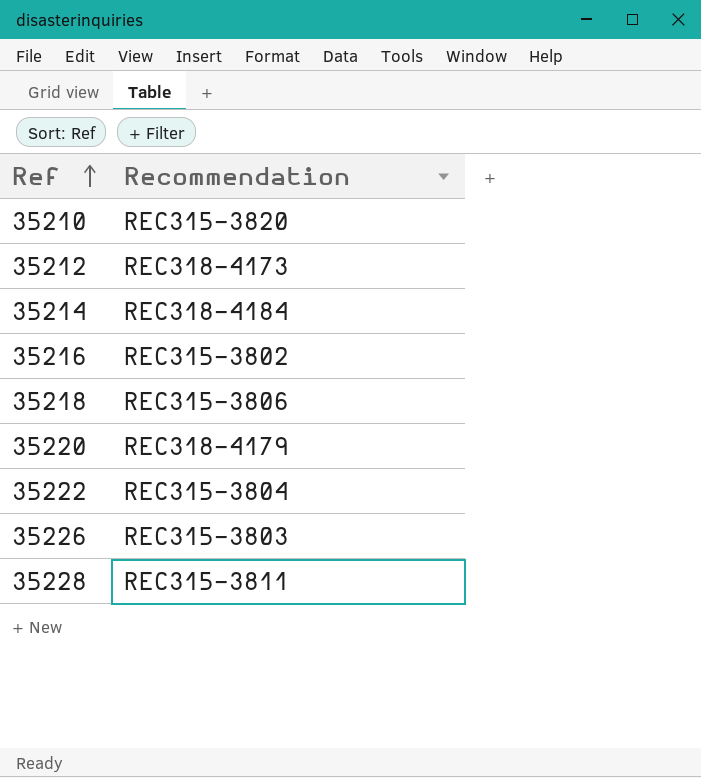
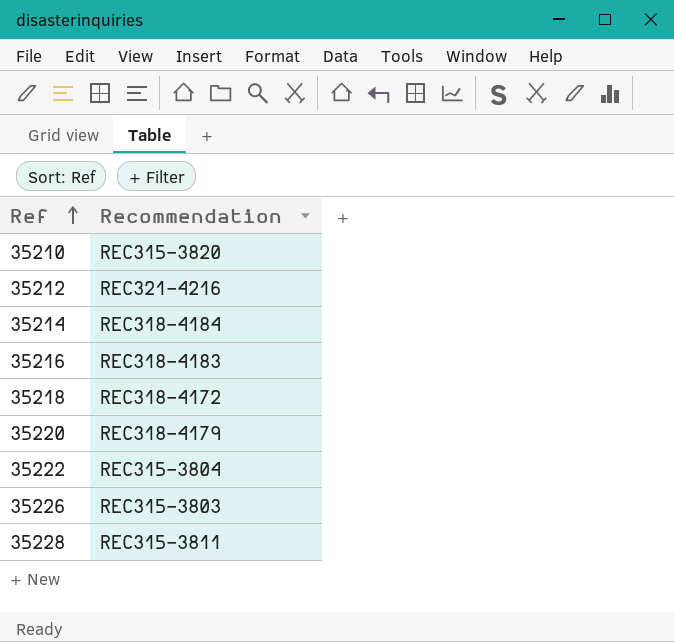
35212 | Recommendation: REC318-4173 -> REC321-4216
35216 | Recommendation: REC315-3802 -> REC318-4183
35218 | Recommendation: REC315-3806 -> REC318-4172

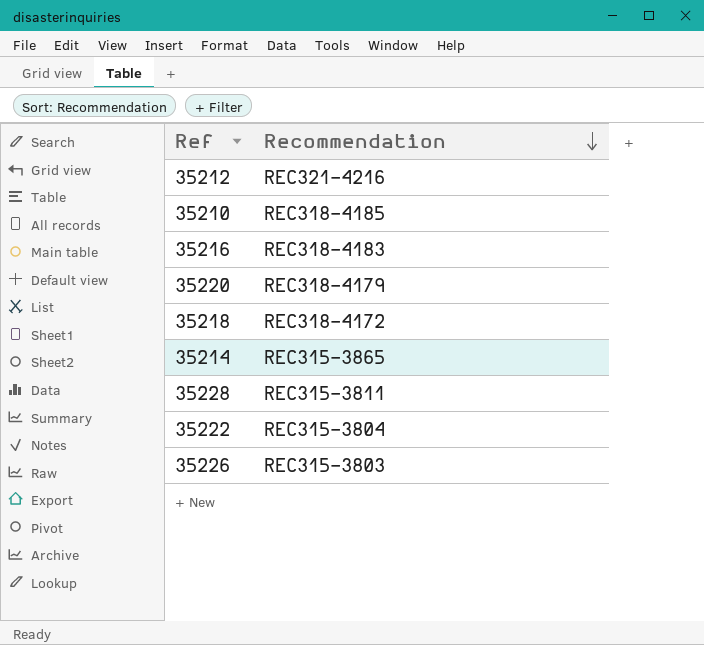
row order: Ref ascending -> Recommendation descending
35210 | Recommendation: REC315-3820 -> REC318-4185
35214 | Recommendation: REC318-4184 -> REC315-3865

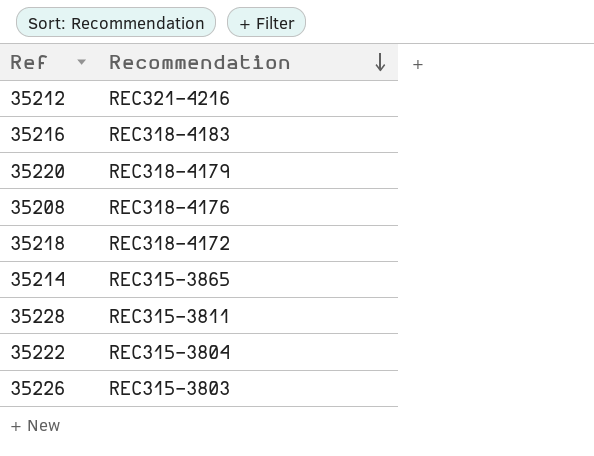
row 35210: REC318-4185 -> none
row 35208: none -> REC318-4176

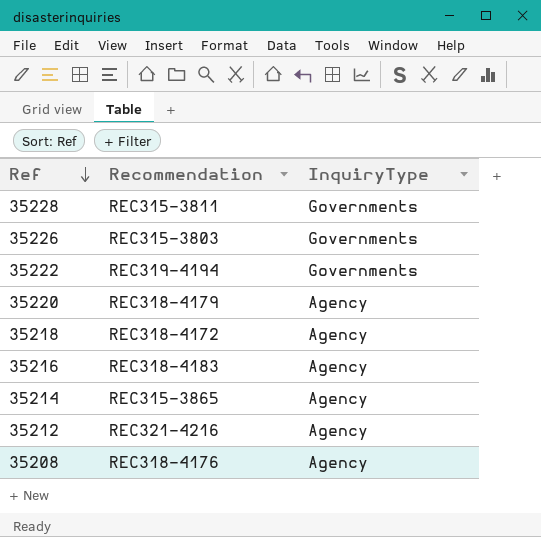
row order: Recommendation descending -> Ref descending
column InquiryType | position: none -> 3
35222 | Recommendation: REC315-3804 -> REC319-4194

